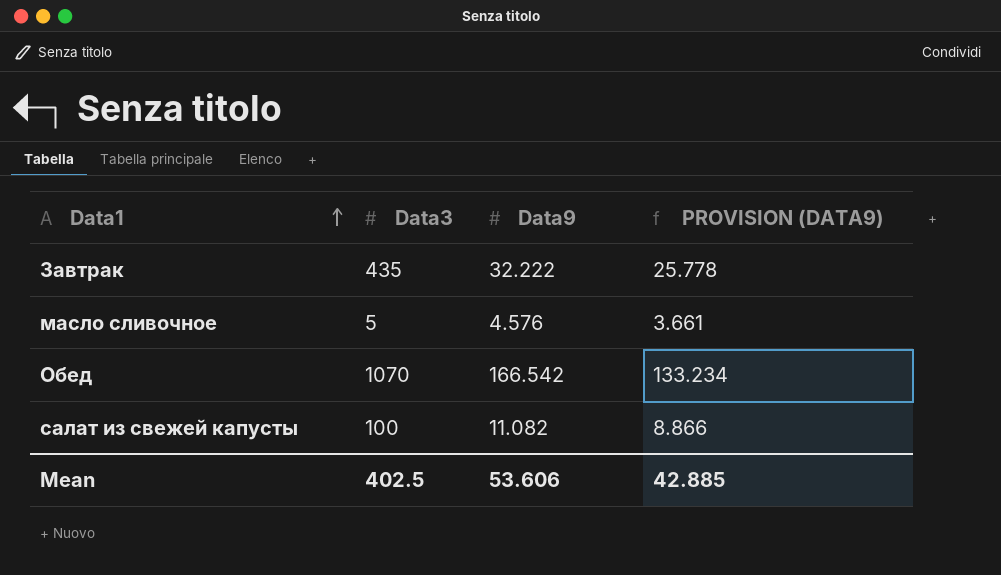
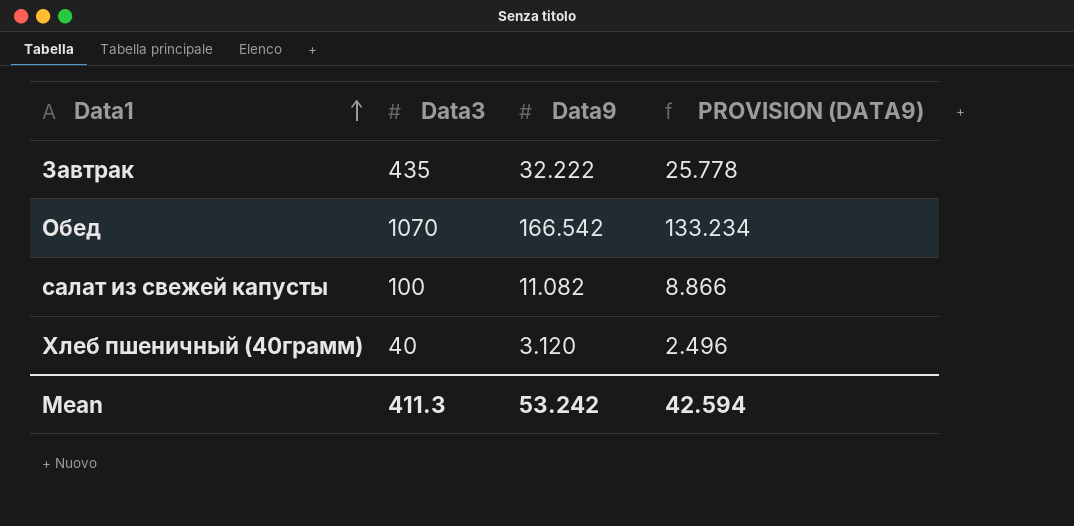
row масло сливочное: 5 | 4.576 | 3.661 -> none
row Хлеб пшеничный (40грамм): none -> 40 | 3.120 | 2.496
Mean | Data3: 402.5 -> 411.3
Mean | Data9: 53.606 -> 53.242
Mean | PROVISION (DATA9): 42.885 -> 42.594

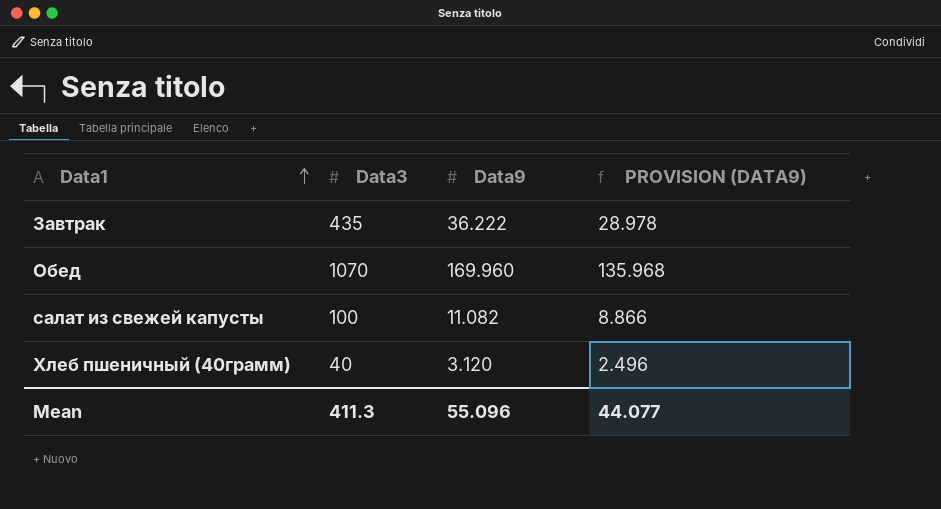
Завтрак | Data9: 32.222 -> 36.222
Завтрак | PROVISION (DATA9): 25.778 -> 28.978
Обед | Data9: 166.542 -> 169.960
Обед | PROVISION (DATA9): 133.234 -> 135.968
Mean | Data9: 53.242 -> 55.096
Mean | PROVISION (DATA9): 42.594 -> 44.077

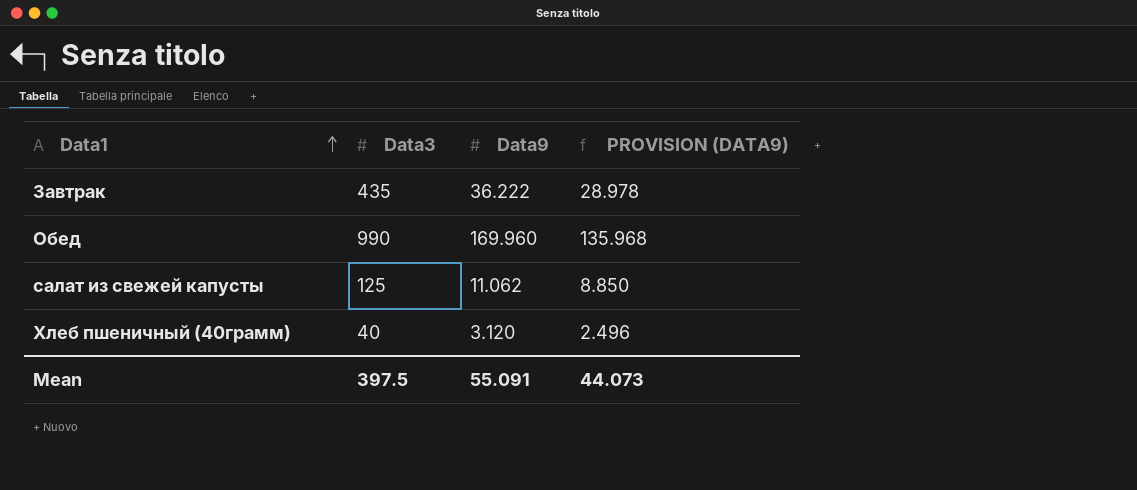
Обед | Data3: 1070 -> 990
салат из свежей капусты | Data3: 100 -> 125
салат из свежей капусты | Data9: 11.082 -> 11.062
салат из свежей капусты | PROVISION (DATA9): 8.866 -> 8.850
Mean | Data3: 411.3 -> 397.5
Mean | Data9: 55.096 -> 55.091
Mean | PROVISION (DATA9): 44.077 -> 44.073

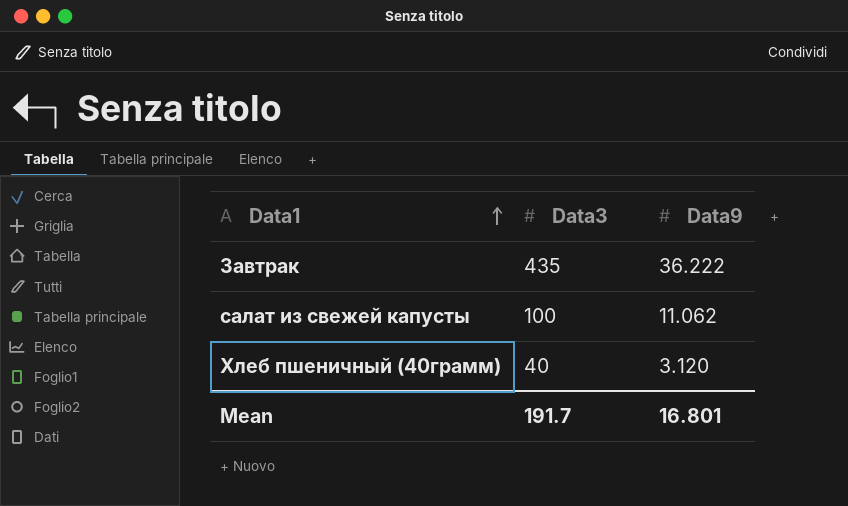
column PROVISION (DATA9) | formula: [Data9] * 0.8 -> none
row Обед: 990 | 169.960 | 135.968 -> none
салат из свежей капусты | Data3: 125 -> 100
Mean | Data3: 397.5 -> 191.7
Mean | Data9: 55.091 -> 16.801

